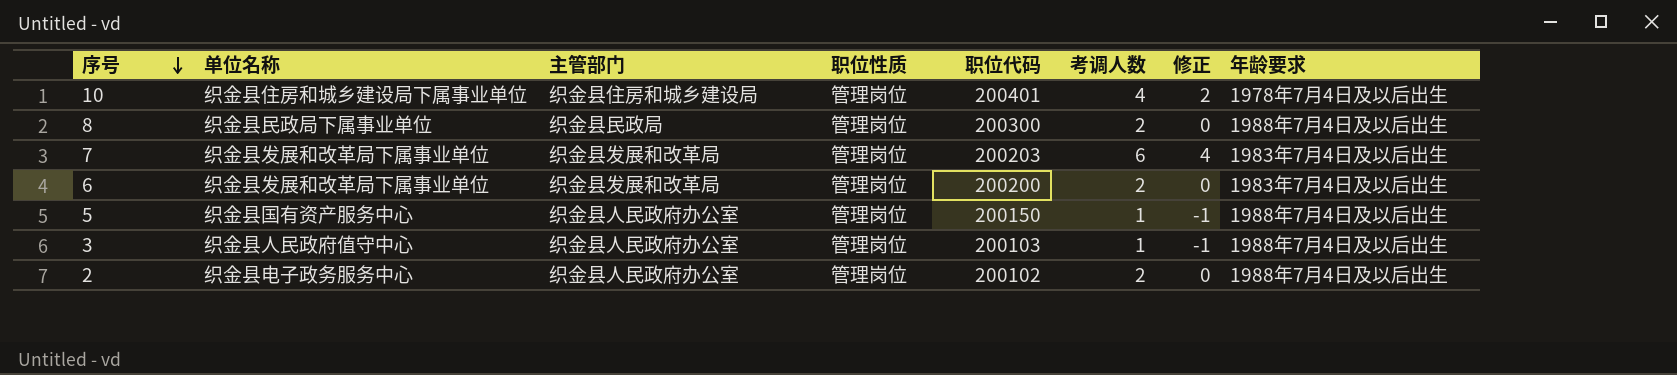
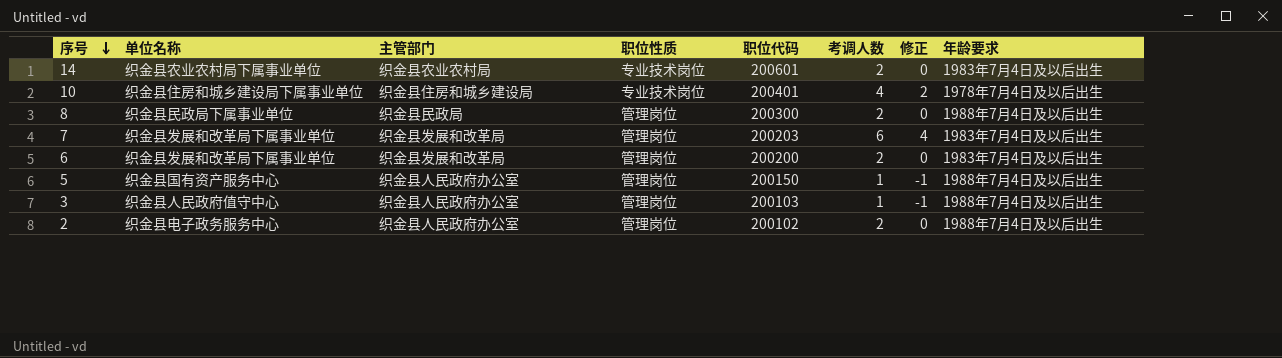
row 14: none -> 织金县农业农村局下属事业单位 | 织金县农业农村局 | 专业技术岗位 | 200601 | 2 | 0 | 1983年7月4日及以后出生
10 | 职位性质: 管理岗位 -> 专业技术岗位

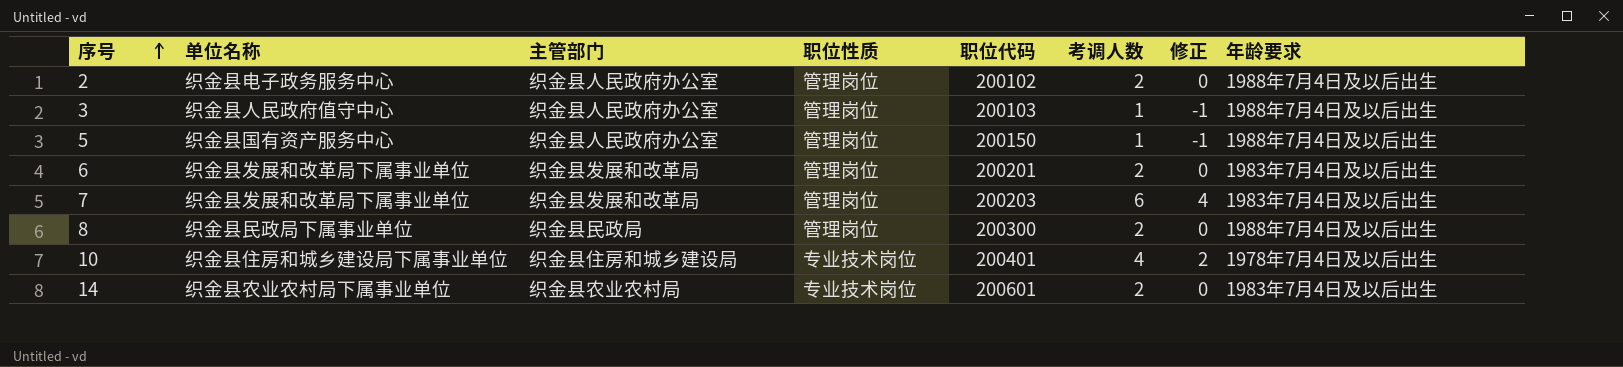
row order: 序号 descending -> 序号 ascending
6 | 职位代码: 200200 -> 200201

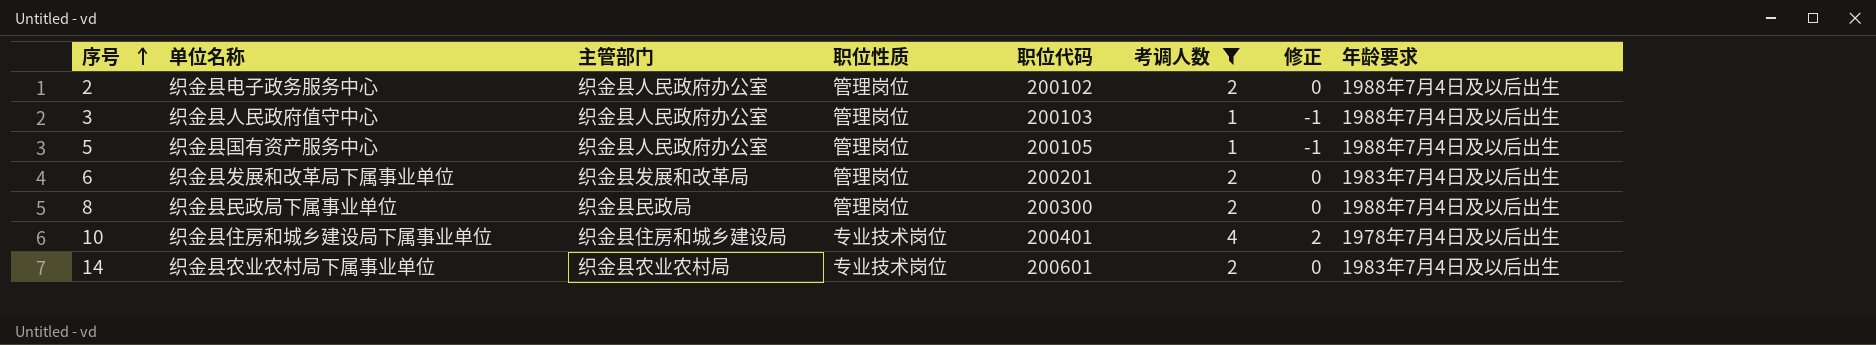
filter: none -> 考调人数 != 6
5 | 职位代码: 200150 -> 200105

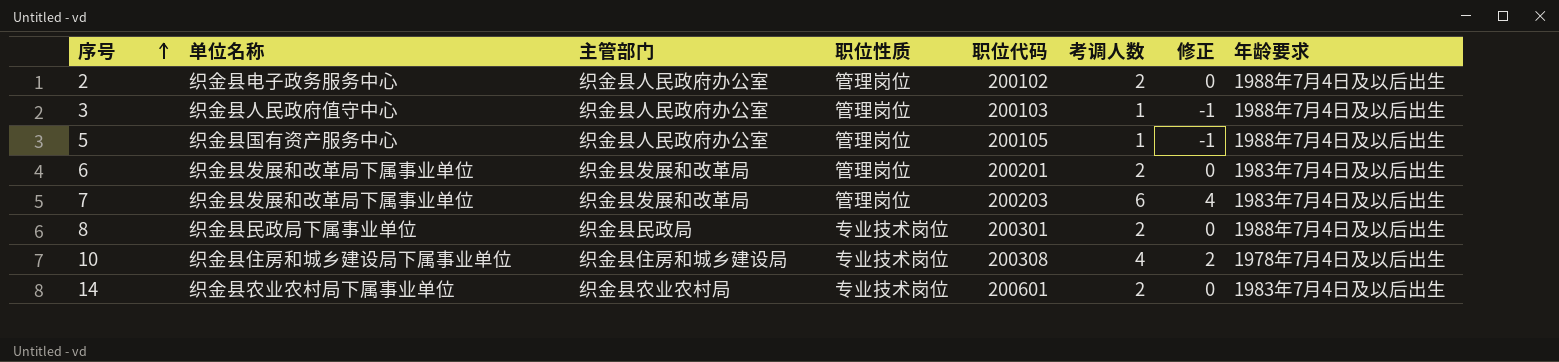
filter: 考调人数 != 6 -> none
8 | 职位性质: 管理岗位 -> 专业技术岗位
8 | 职位代码: 200300 -> 200301
10 | 职位代码: 200401 -> 200308

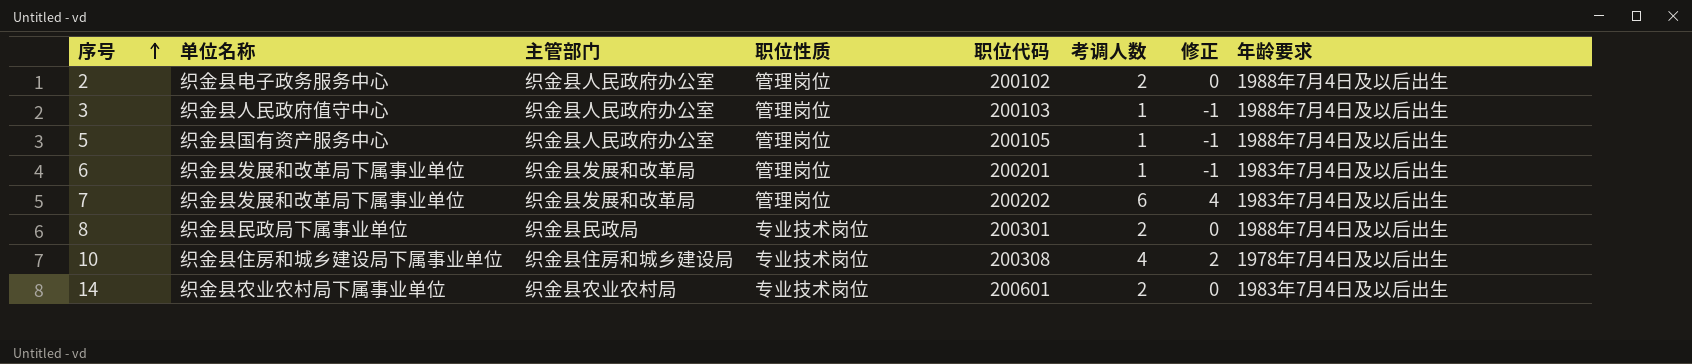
6 | 考调人数: 2 -> 1
6 | 修正: 0 -> -1
7 | 职位代码: 200203 -> 200202

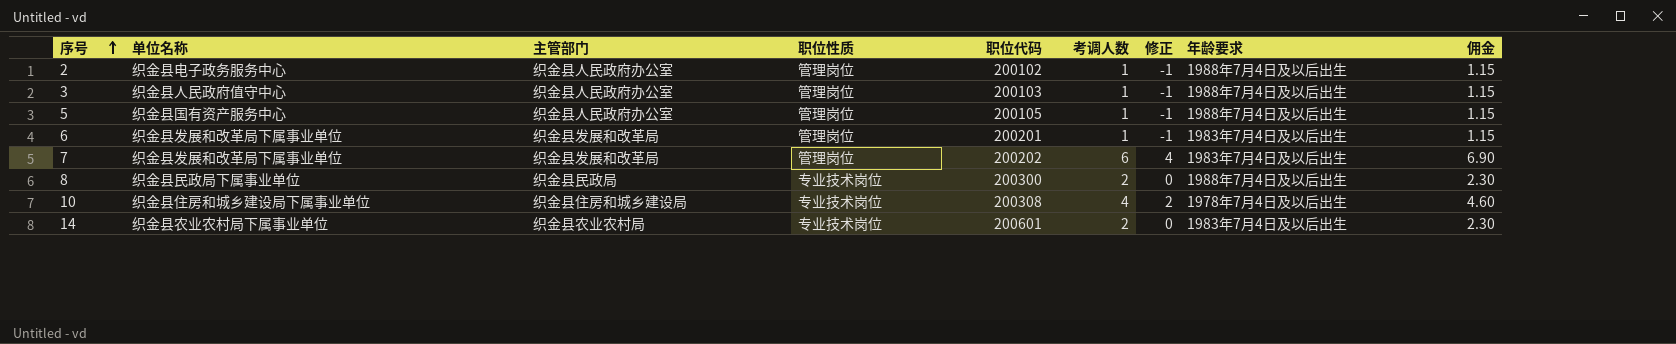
column 佣金 | formula: none -> [考调人数] * 1.15
2 | 考调人数: 2 -> 1
2 | 修正: 0 -> -1
8 | 职位代码: 200301 -> 200300

